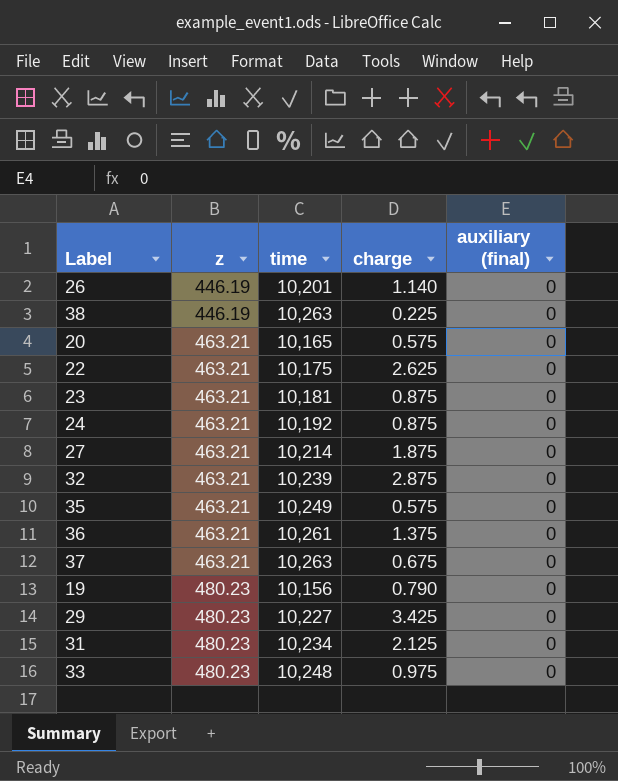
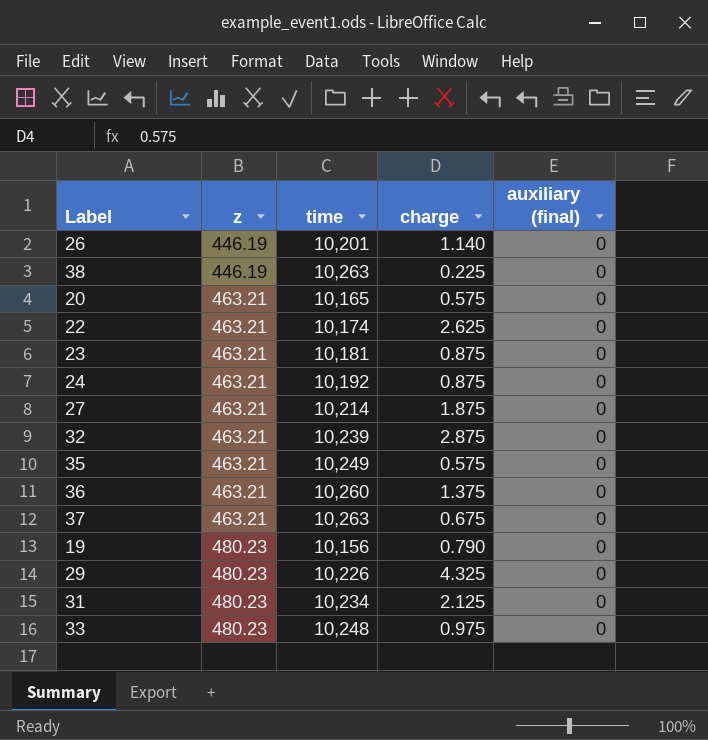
22 | time: 10,175 -> 10,174
36 | time: 10,261 -> 10,260
29 | time: 10,227 -> 10,226
29 | charge: 3.425 -> 4.325

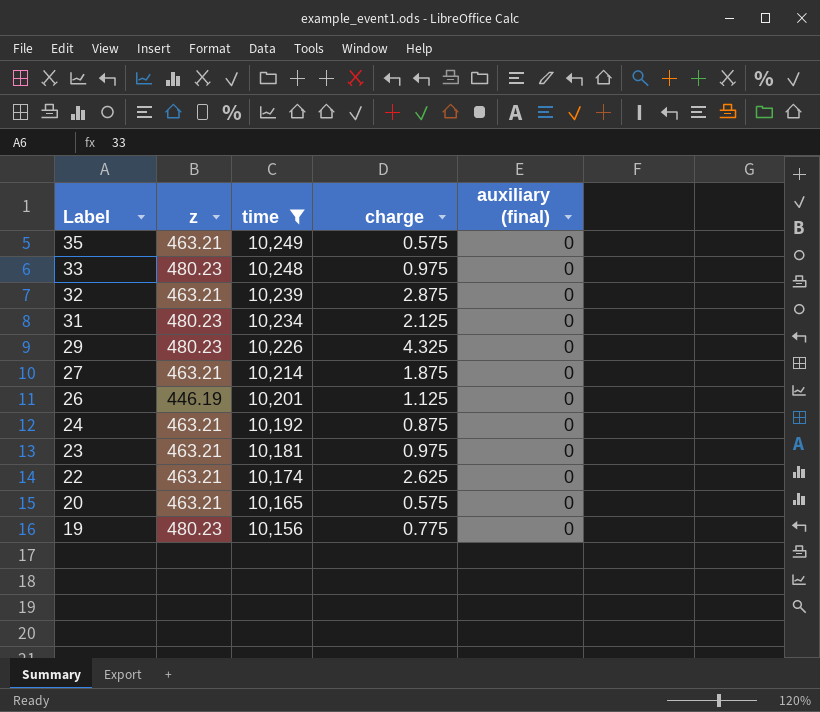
filter: none -> time <= 10,249
row order: z ascending -> Label descending
26 | charge: 1.140 -> 1.125
23 | charge: 0.875 -> 0.975
19 | charge: 0.790 -> 0.775

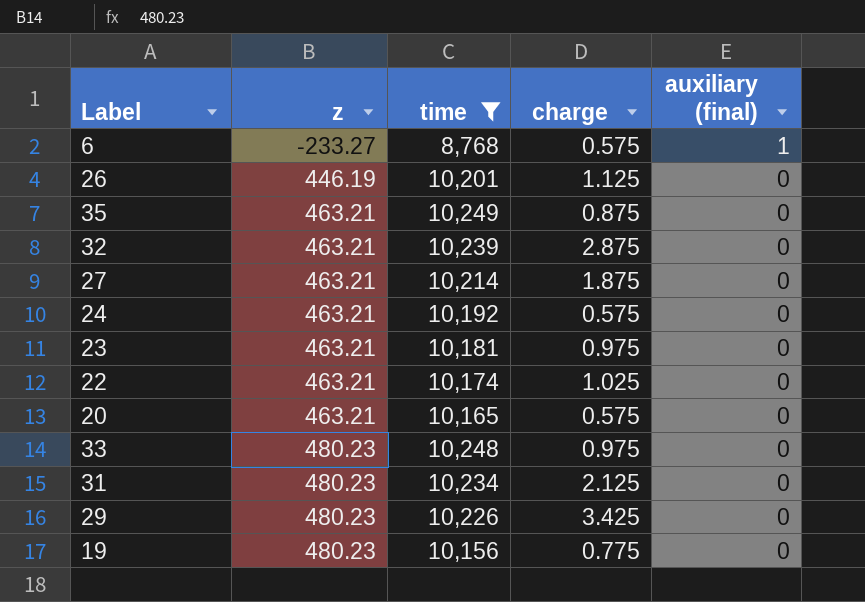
row order: Label descending -> z ascending
row 6: none -> -233.27 | 8,768 | 0.575 | 1
35 | charge: 0.575 -> 0.875
24 | charge: 0.875 -> 0.575
22 | charge: 2.625 -> 1.025
29 | charge: 4.325 -> 3.425

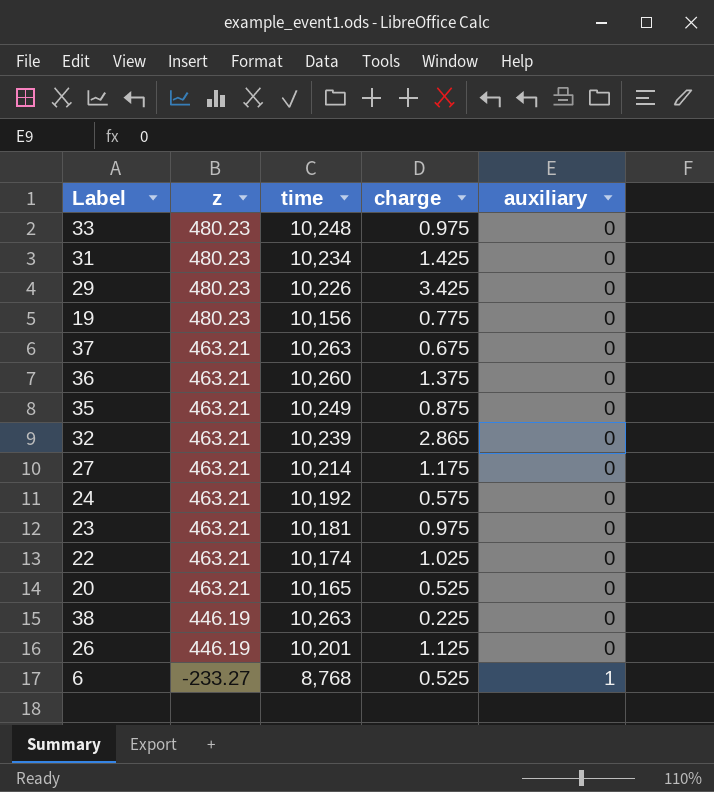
filter: time <= 10,249 -> none
row order: z ascending -> z descending
column name: auxiliary (final) -> auxiliary
31 | charge: 2.125 -> 1.425
32 | charge: 2.875 -> 2.865
27 | charge: 1.875 -> 1.175
20 | charge: 0.575 -> 0.525
6 | charge: 0.575 -> 0.525

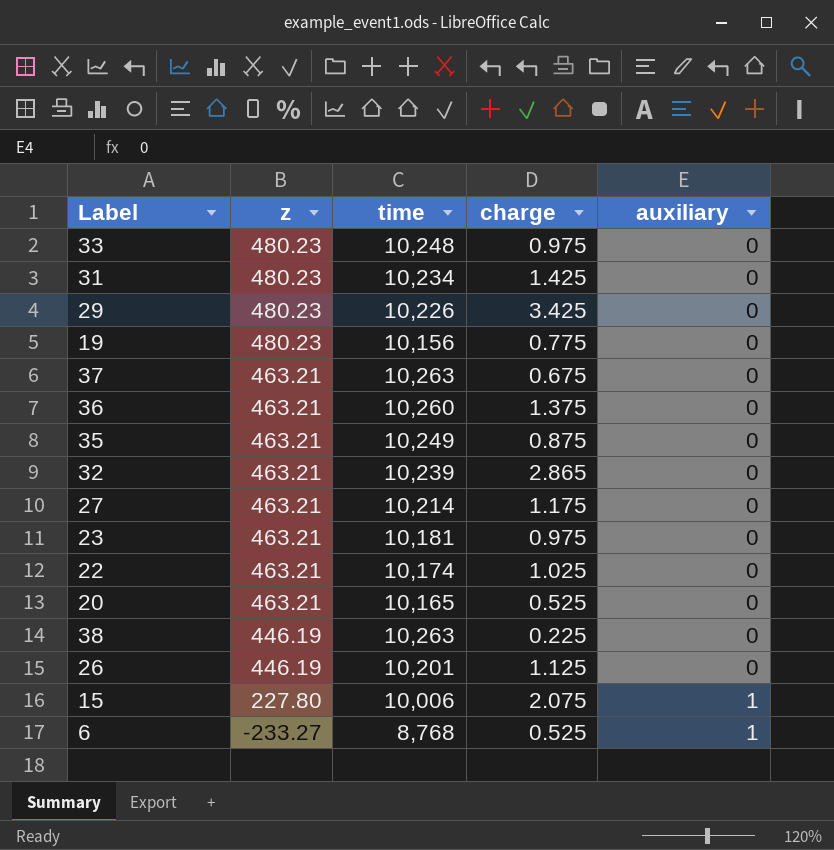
row 24: 463.21 | 10,192 | 0.575 | 0 -> none
row 15: none -> 227.80 | 10,006 | 2.075 | 1

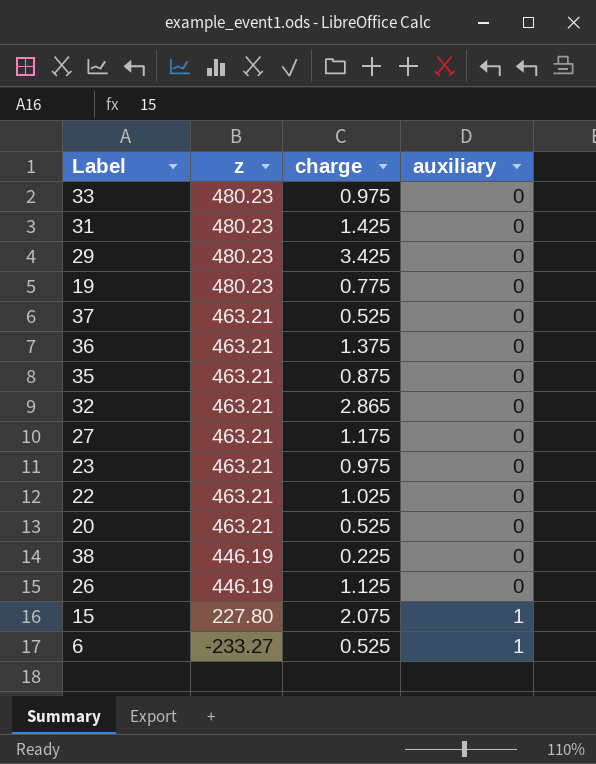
column time | position: 3 -> none
37 | charge: 0.675 -> 0.525

